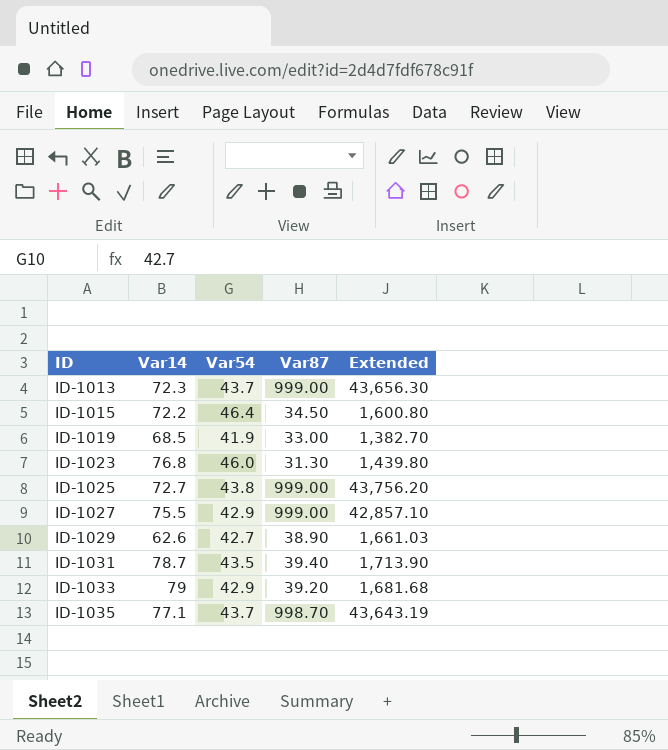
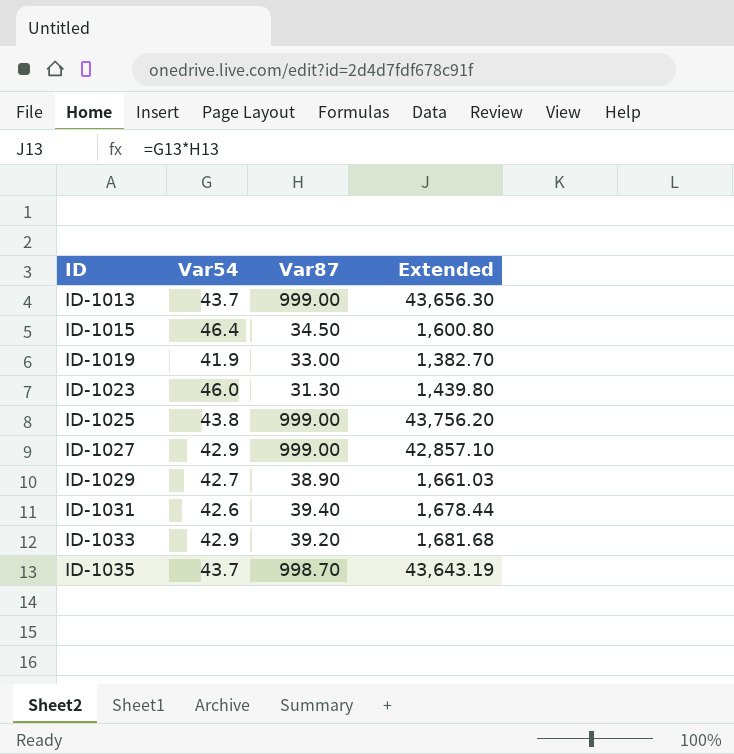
column Var14 | position: 2 -> none
ID-1031 | Var54: 43.5 -> 42.6
ID-1031 | Extended: 1,713.90 -> 1,678.44

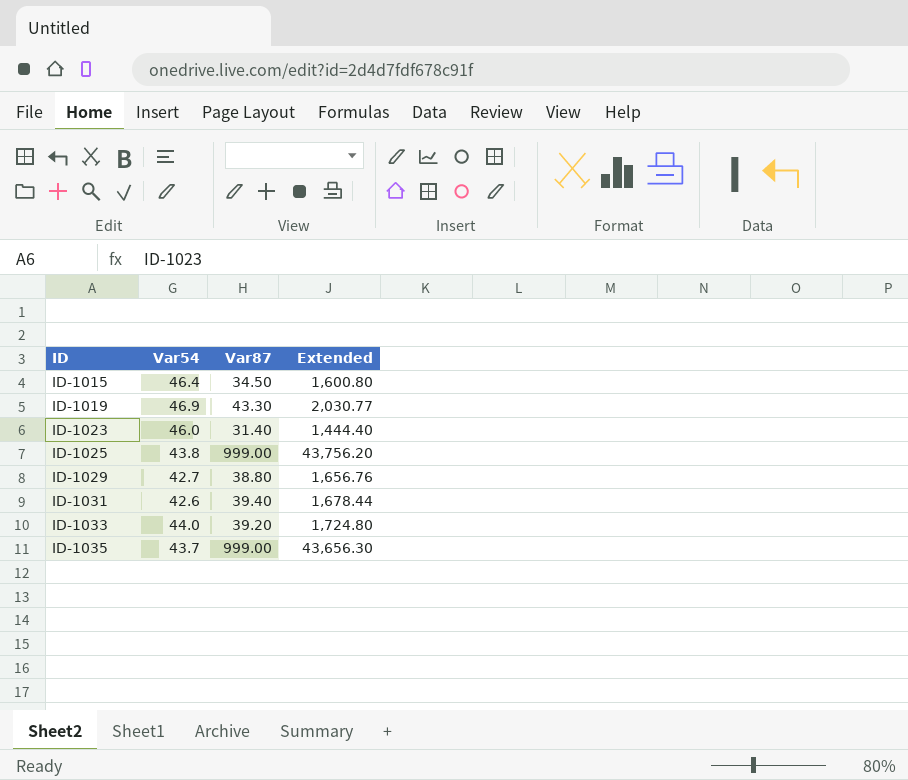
row ID-1013: 43.7 | 999.00 | 43,656.30 -> none
row ID-1027: 42.9 | 999.00 | 42,857.10 -> none
ID-1019 | Var54: 41.9 -> 46.9
ID-1019 | Var87: 33.00 -> 43.30
ID-1019 | Extended: 1,382.70 -> 2,030.77
ID-1023 | Var87: 31.30 -> 31.40
ID-1023 | Extended: 1,439.80 -> 1,444.40
ID-1029 | Var87: 38.90 -> 38.80
ID-1029 | Extended: 1,661.03 -> 1,656.76
ID-1033 | Var54: 42.9 -> 44.0
ID-1033 | Extended: 1,681.68 -> 1,724.80
ID-1035 | Var87: 998.70 -> 999.00
ID-1035 | Extended: 43,643.19 -> 43,656.30

